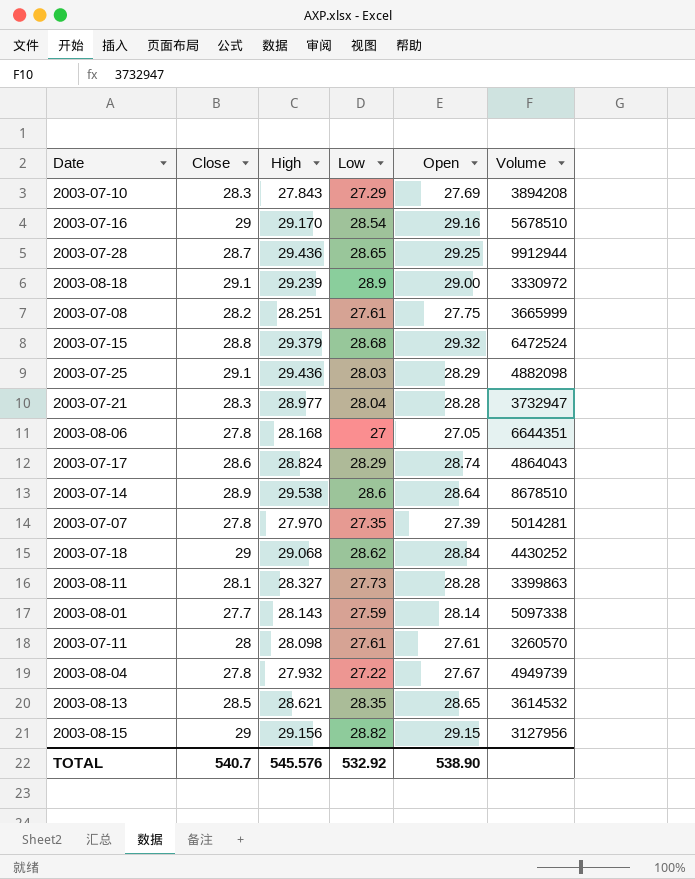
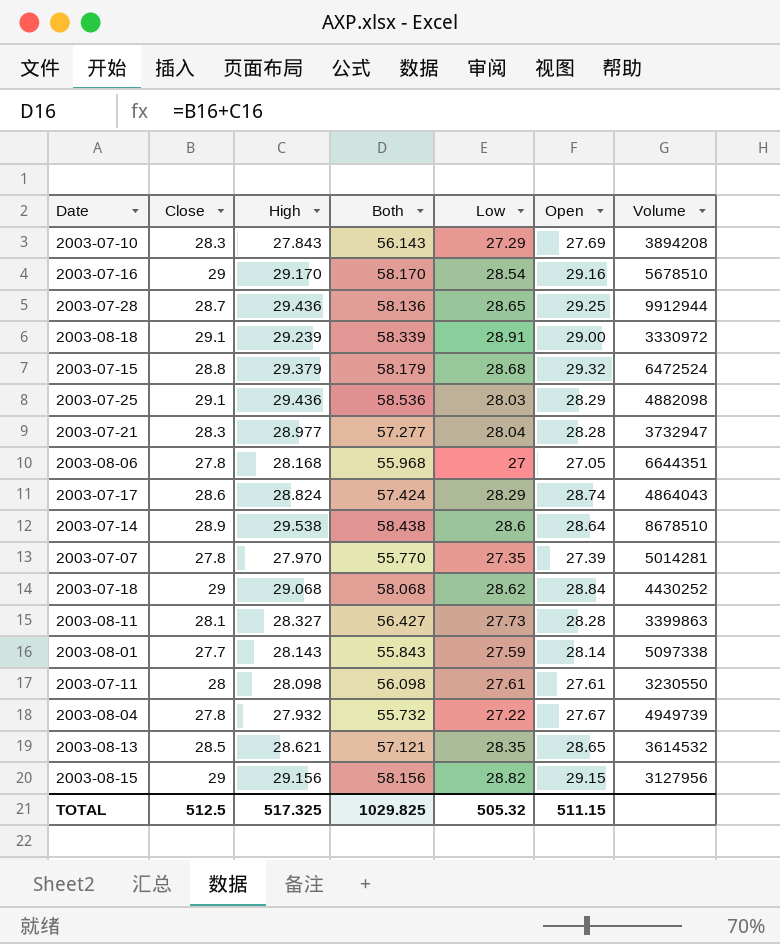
column Both | formula: none -> [Close] + [High]
row 2003-07-08: 28.2 | 28.251 | 27.61 | 27.75 | 3665999 -> none
2003-08-18 | Low: 28.9 -> 28.91
2003-07-11 | Volume: 3260570 -> 3230550
TOTAL | Close: 540.7 -> 512.5
TOTAL | High: 545.576 -> 517.325
TOTAL | Low: 532.92 -> 505.32
TOTAL | Open: 538.90 -> 511.15

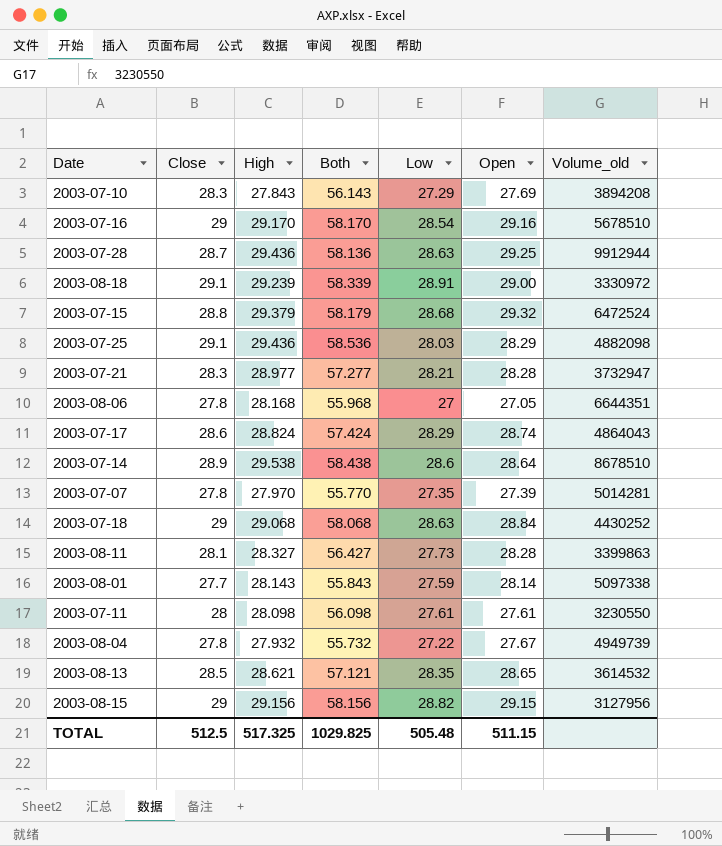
column name: Volume -> Volume_old
2003-07-28 | Low: 28.65 -> 28.63
2003-07-21 | Low: 28.04 -> 28.21
2003-07-18 | Low: 28.62 -> 28.63
TOTAL | Low: 505.32 -> 505.48

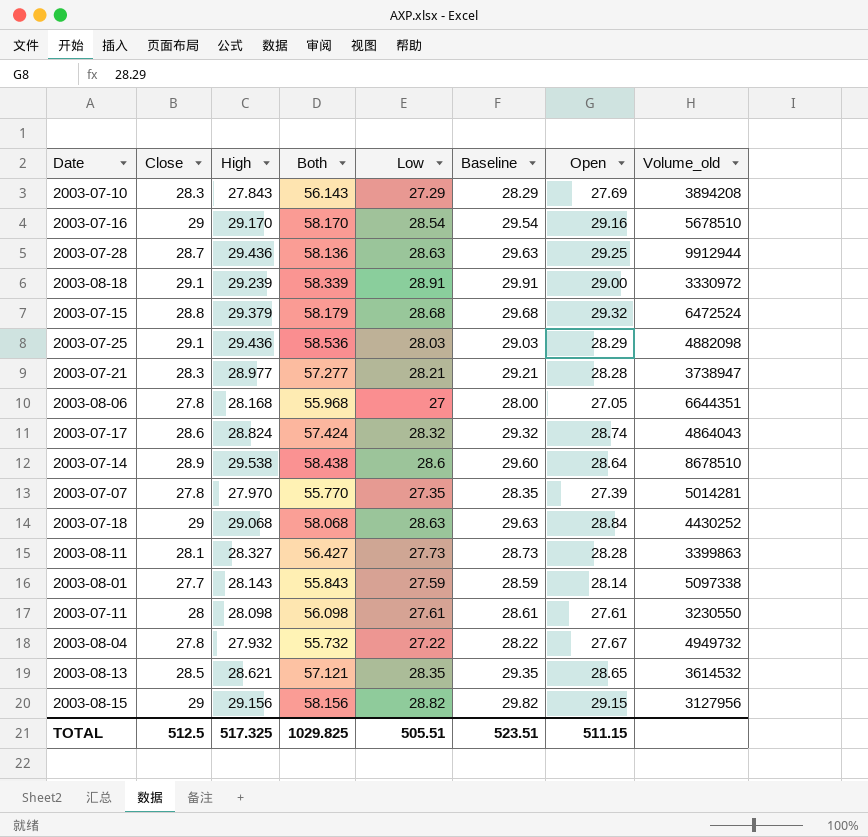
column Baseline | formula: none -> [Low] + 1
2003-07-21 | Volume_old: 3732947 -> 3738947
2003-07-17 | Low: 28.29 -> 28.32
2003-08-04 | Volume_old: 4949739 -> 4949732
TOTAL | Low: 505.48 -> 505.51

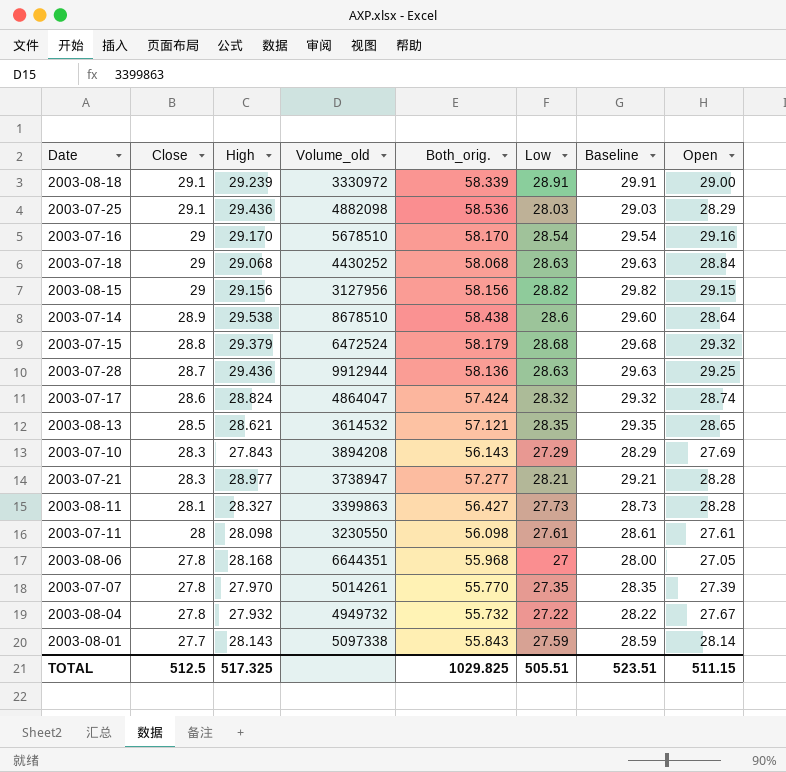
row order: none -> Close descending
column Volume_old | position: 8 -> 4
column name: Both -> Both_orig.
2003-07-17 | Volume_old: 4864043 -> 4864047
2003-07-07 | Volume_old: 5014281 -> 5014261

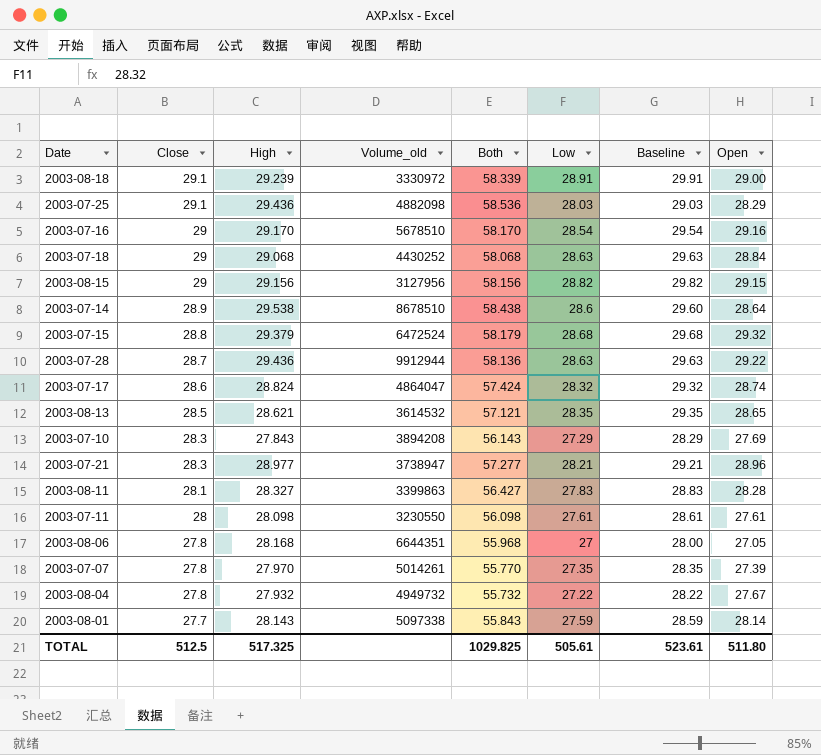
column name: Both_orig. -> Both
2003-07-28 | Open: 29.25 -> 29.22
2003-07-21 | Open: 28.28 -> 28.96
2003-08-11 | Low: 27.73 -> 27.83
2003-08-11 | Baseline: 28.73 -> 28.83
TOTAL | Low: 505.51 -> 505.61
TOTAL | Baseline: 523.51 -> 523.61
TOTAL | Open: 511.15 -> 511.80

